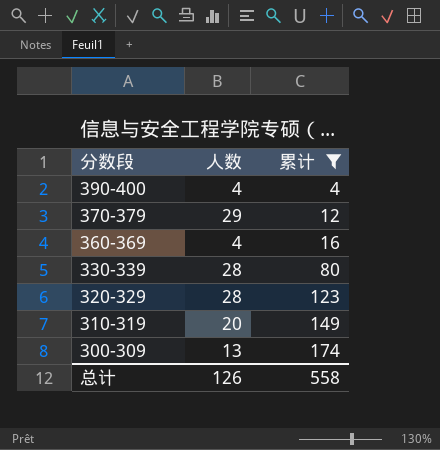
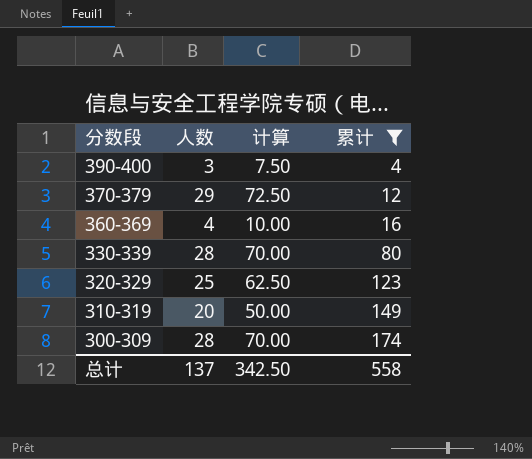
column 计算 | formula: none -> [人数] * 2.5
390-400 | 人数: 4 -> 3
320-329 | 人数: 28 -> 25
300-309 | 人数: 13 -> 28
总计 | 人数: 126 -> 137

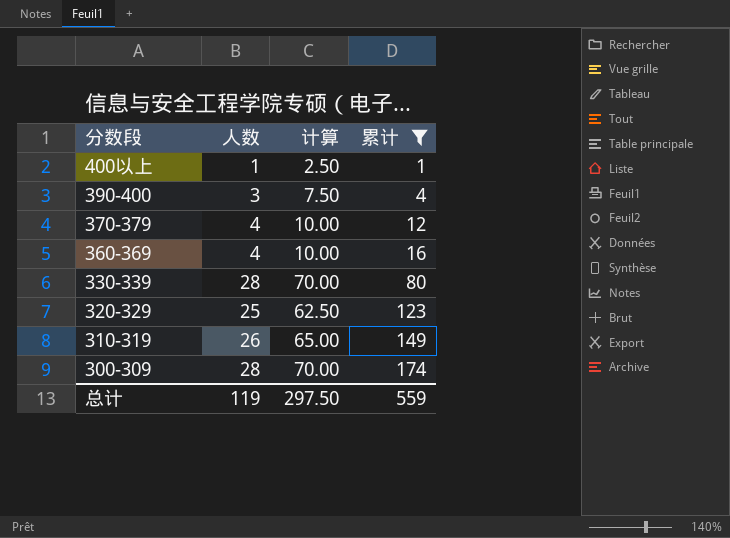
row 400以上: none -> 1 | 2.50 | 1
370-379 | 人数: 29 -> 4
370-379 | 计算: 72.50 -> 10.00
310-319 | 人数: 20 -> 26
310-319 | 计算: 50.00 -> 65.00
总计 | 人数: 137 -> 119
总计 | 计算: 342.50 -> 297.50
总计 | 累计: 558 -> 559

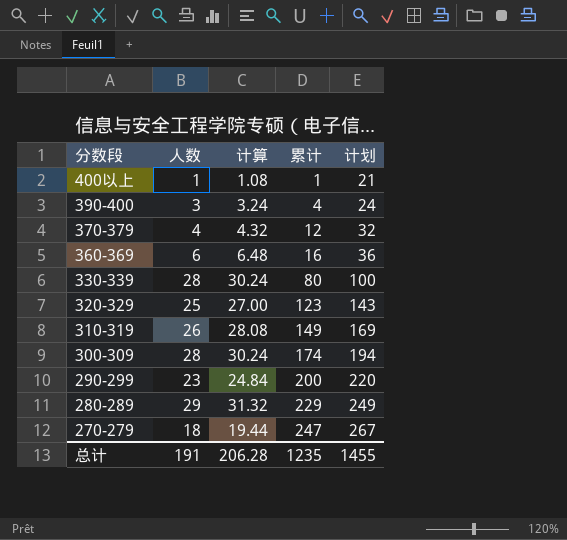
filter: 累计 <= 174 -> none
column 计算 | formula: [人数] * 2.5 -> [人数] * 1.08
column 计划 | formula: none -> [累计] + 20
360-369 | 人数: 4 -> 6
总计 | 人数: 119 -> 191
总计 | 计算: 297.50 -> 206.28
总计 | 累计: 559 -> 1235

